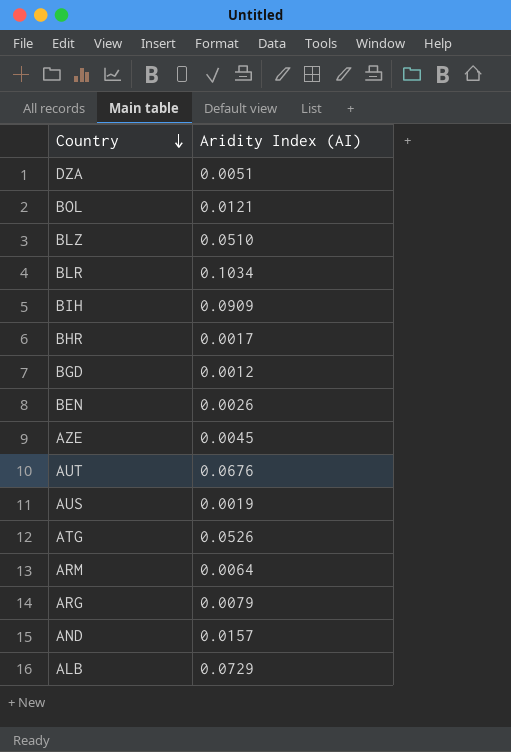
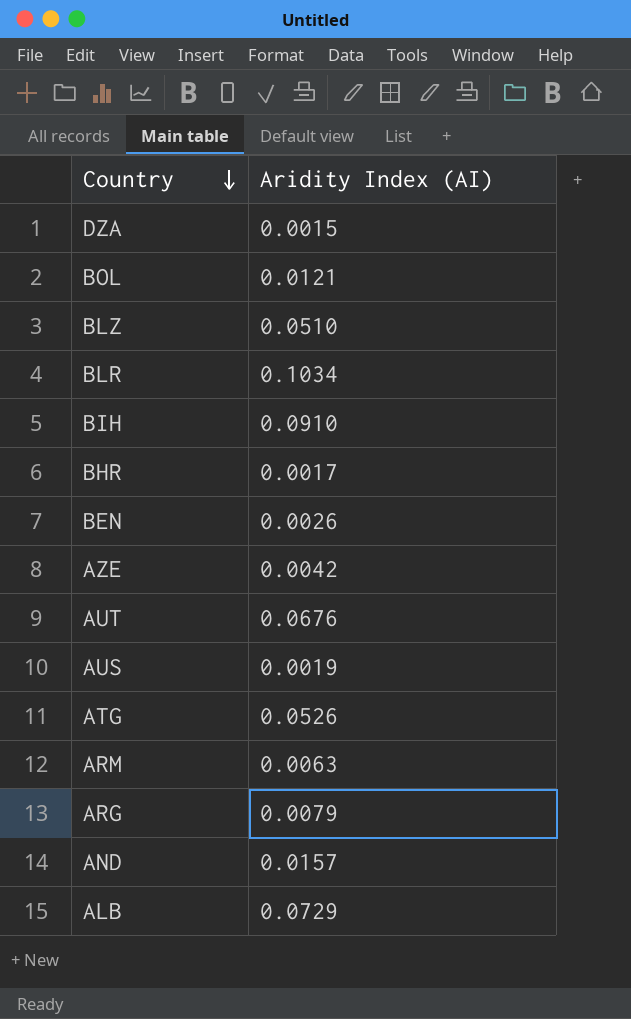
row BGD: 0.0012 -> none
DZA | Aridity Index (AI): 0.0051 -> 0.0015
BIH | Aridity Index (AI): 0.0909 -> 0.0910
AZE | Aridity Index (AI): 0.0045 -> 0.0042
ARM | Aridity Index (AI): 0.0064 -> 0.0063

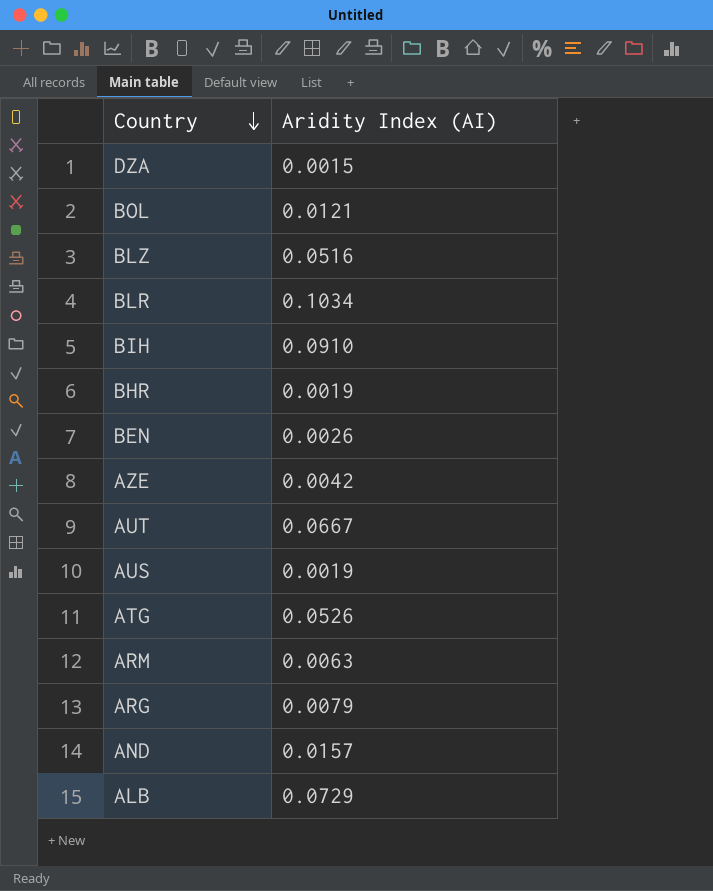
BLZ | Aridity Index (AI): 0.0510 -> 0.0516
BHR | Aridity Index (AI): 0.0017 -> 0.0019
AUT | Aridity Index (AI): 0.0676 -> 0.0667

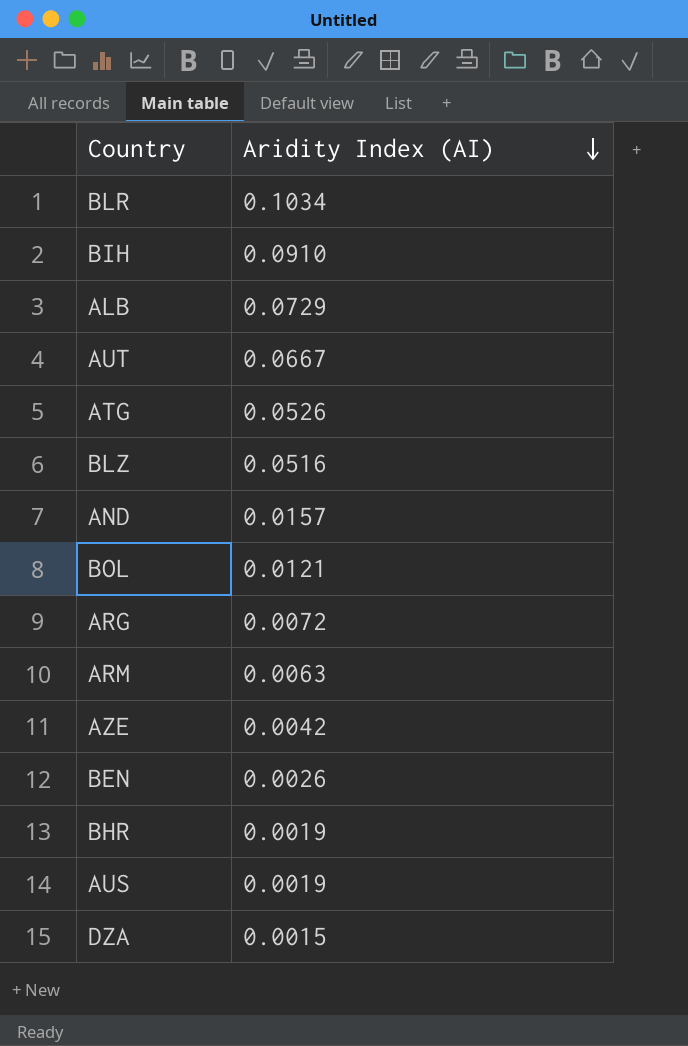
row order: Country descending -> Aridity Index (AI) descending
ARG | Aridity Index (AI): 0.0079 -> 0.0072

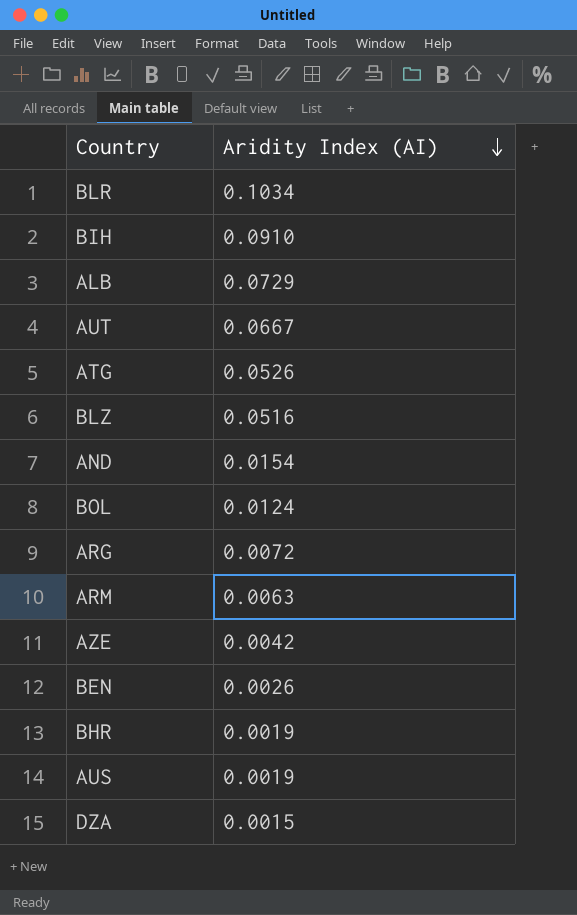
AND | Aridity Index (AI): 0.0157 -> 0.0154
BOL | Aridity Index (AI): 0.0121 -> 0.0124

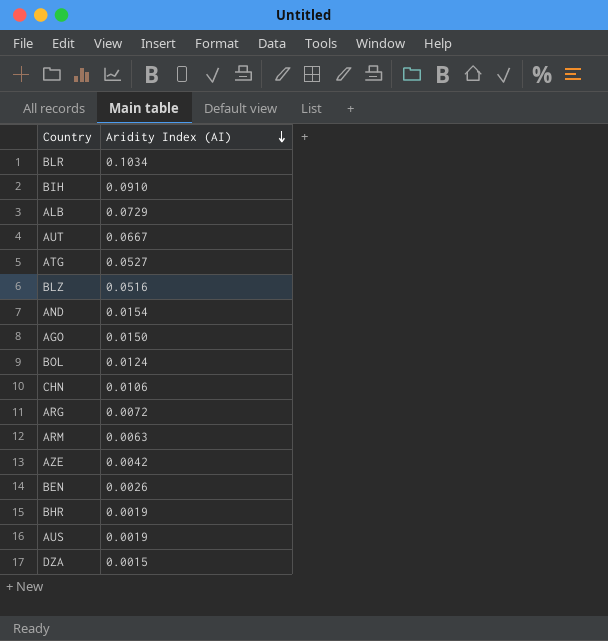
ATG | Aridity Index (AI): 0.0526 -> 0.0527
row AGO: none -> 0.0150
row CHN: none -> 0.0106

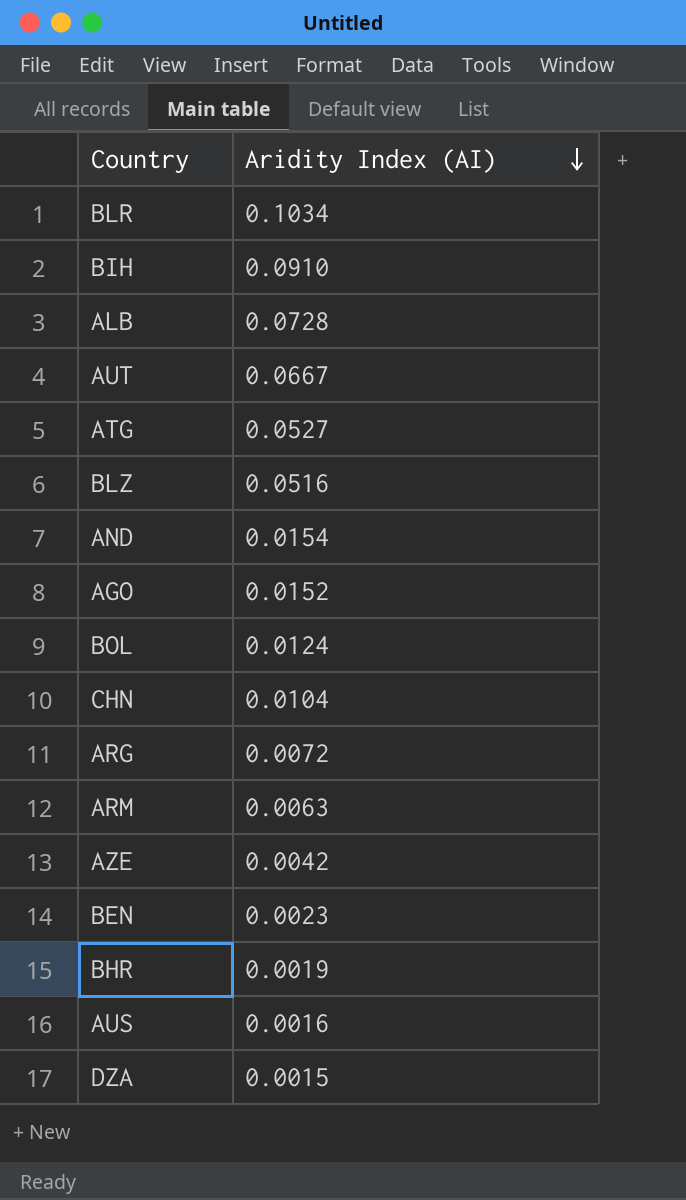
ALB | Aridity Index (AI): 0.0729 -> 0.0728
AGO | Aridity Index (AI): 0.0150 -> 0.0152
CHN | Aridity Index (AI): 0.0106 -> 0.0104
BEN | Aridity Index (AI): 0.0026 -> 0.0023
AUS | Aridity Index (AI): 0.0019 -> 0.0016

